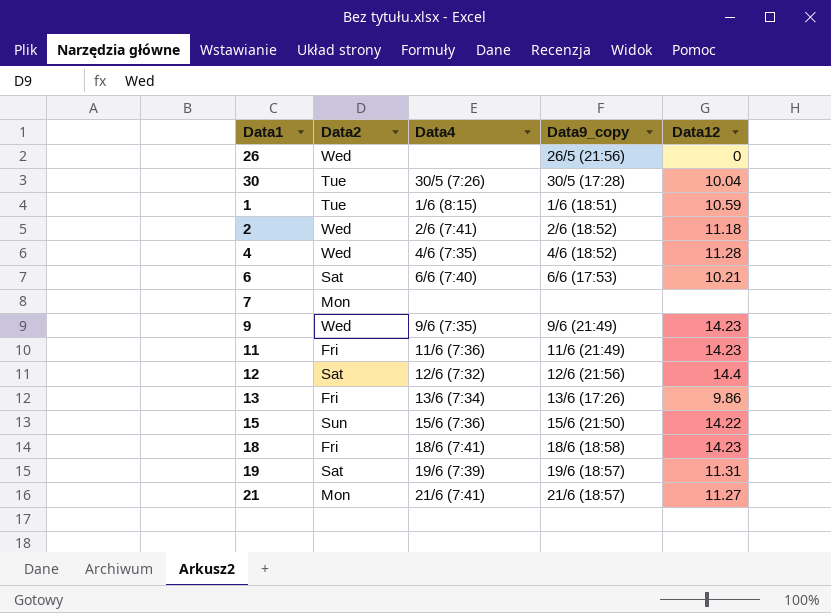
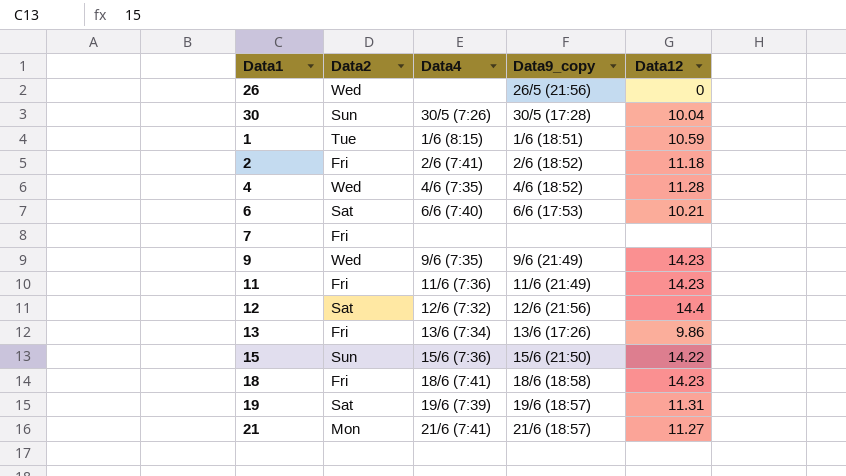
30 | Data2: Tue -> Sun
2 | Data2: Wed -> Fri
7 | Data2: Mon -> Fri

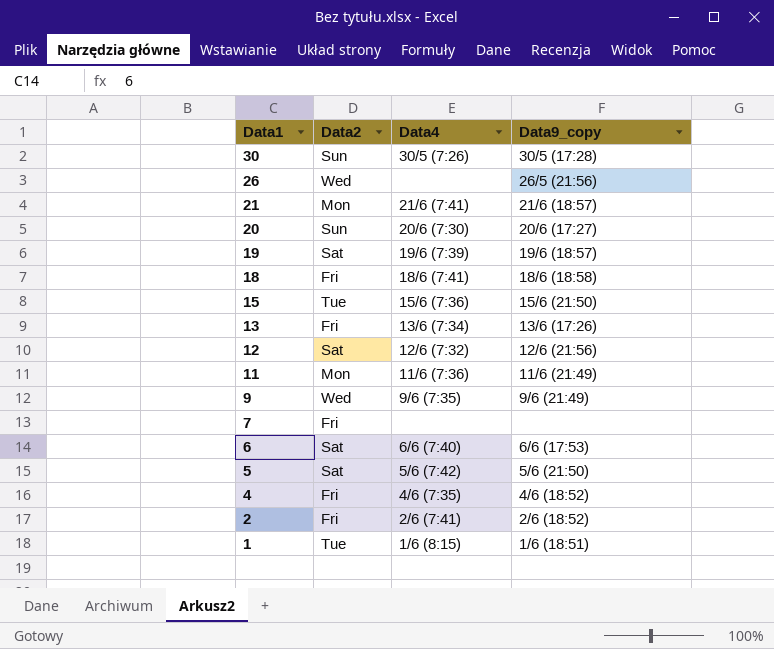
row order: none -> Data1 descending
column Data12 | position: 5 -> none
row 20: none -> Sun | 20/6 (7:30) | 20/6 (17:27)
15 | Data2: Sun -> Tue
11 | Data2: Fri -> Mon
row 5: none -> Sat | 5/6 (7:42) | 5/6 (21:50)
4 | Data2: Wed -> Fri

